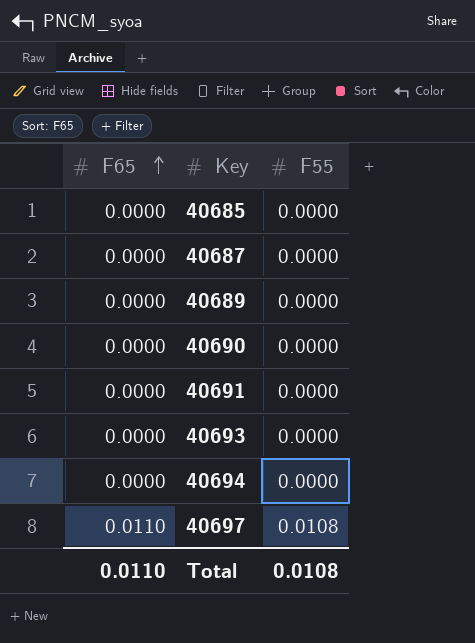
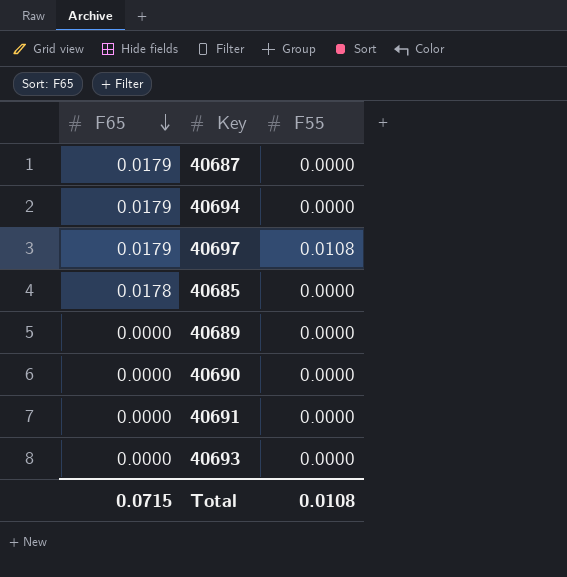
row order: F65 ascending -> F65 descending
40687 | F65: 0.0000 -> 0.0179
40694 | F65: 0.0000 -> 0.0179
40697 | F65: 0.0110 -> 0.0179
40685 | F65: 0.0000 -> 0.0178
Total | F65: 0.0110 -> 0.0715

